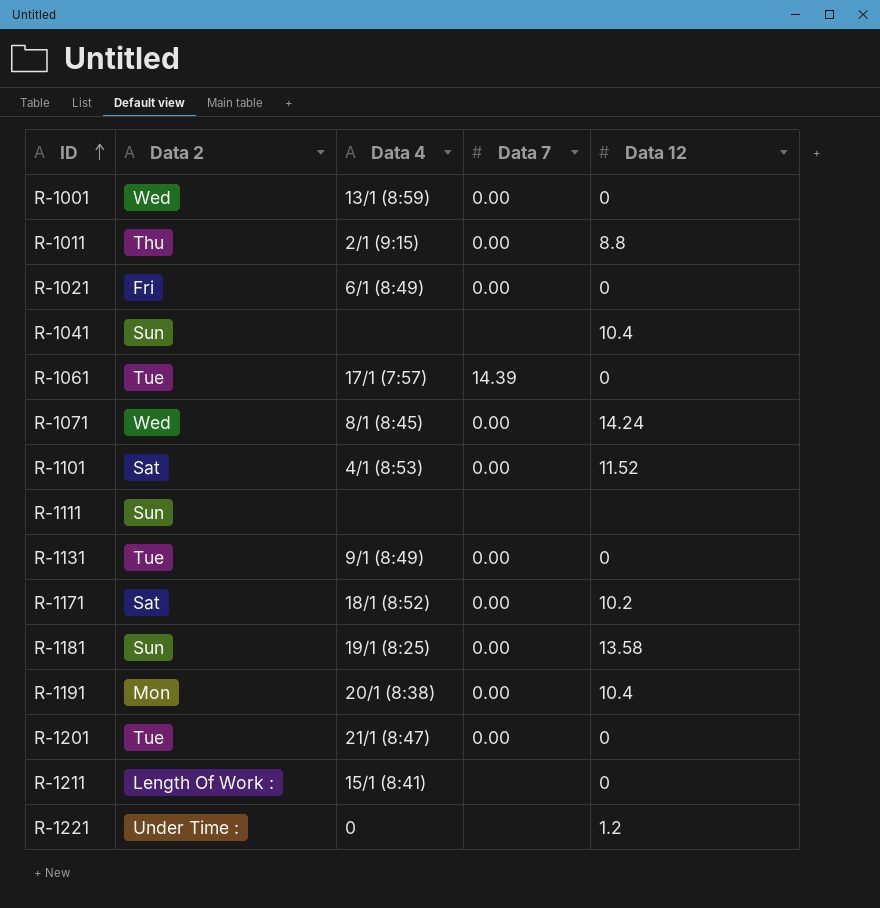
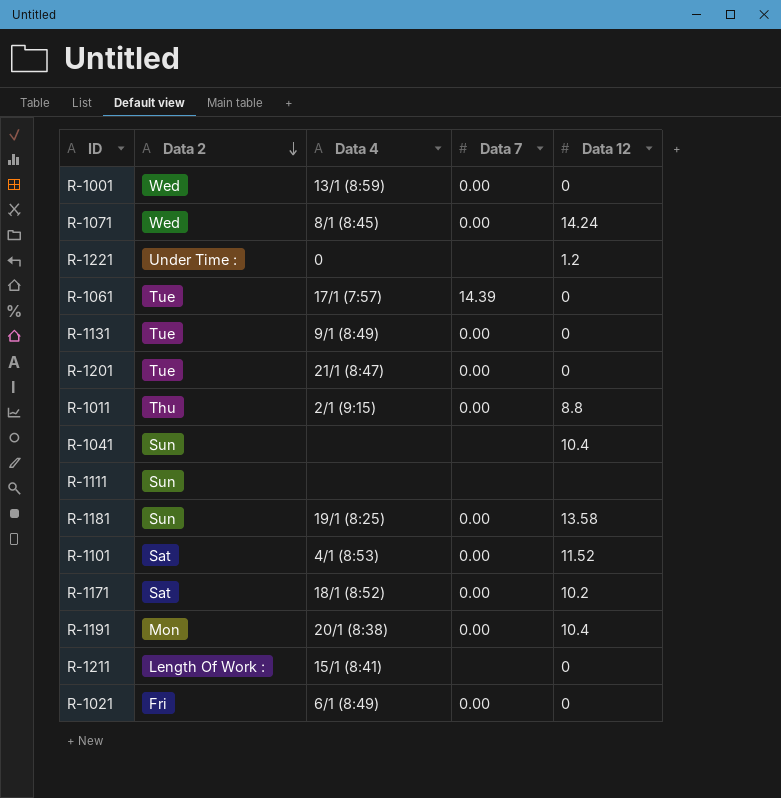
row order: ID ascending -> Data 2 descending

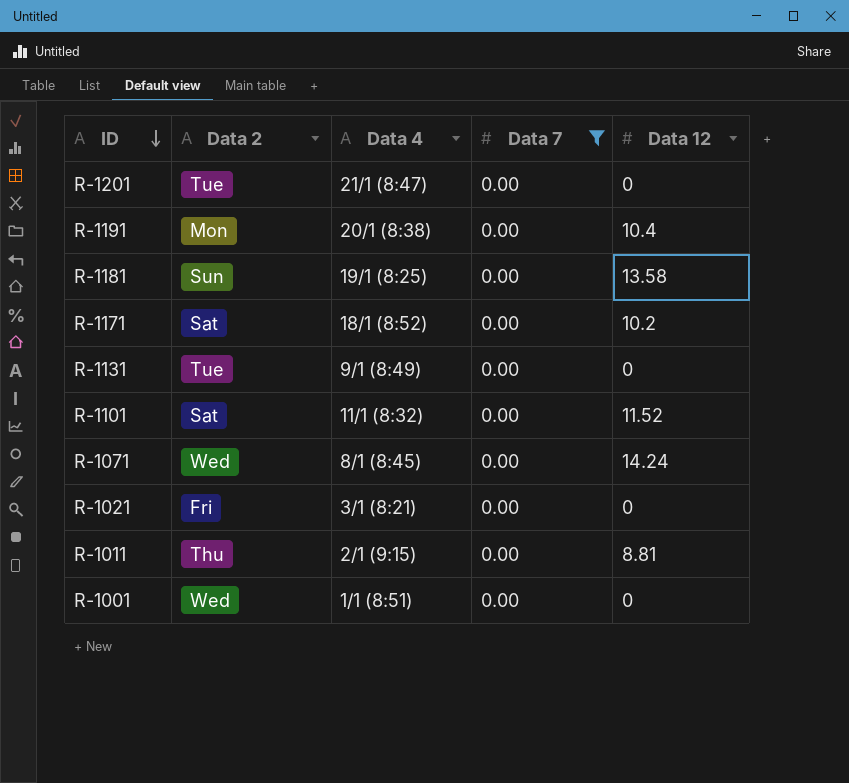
filter: none -> Data 7 = 0.00
row order: Data 2 descending -> ID descending
R-1101 | Data 4: 4/1 (8:53) -> 11/1 (8:32)
R-1021 | Data 4: 6/1 (8:49) -> 3/1 (8:21)
R-1011 | Data 12: 8.8 -> 8.81
R-1001 | Data 4: 13/1 (8:59) -> 1/1 (8:51)

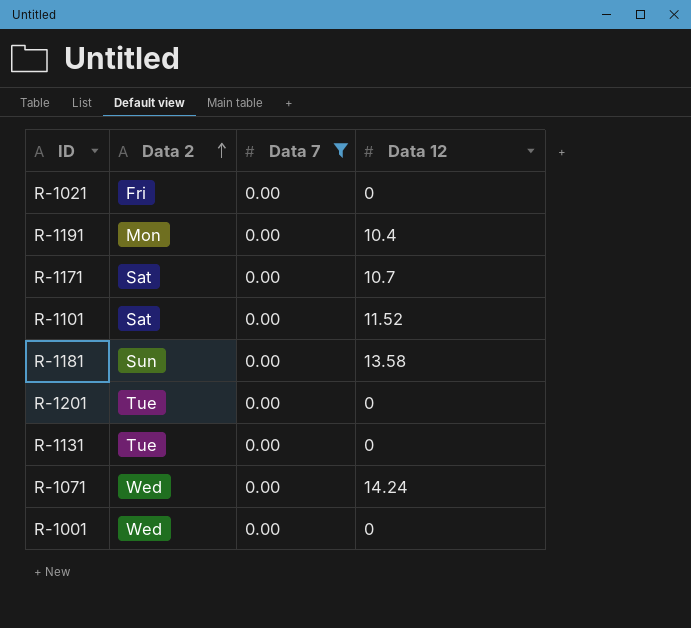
row order: ID descending -> Data 2 ascending
column Data 4 | position: 3 -> none
row R-1011: Thu | 2/1 (9:15) | 0.00 | 8.81 -> none
R-1171 | Data 12: 10.2 -> 10.7

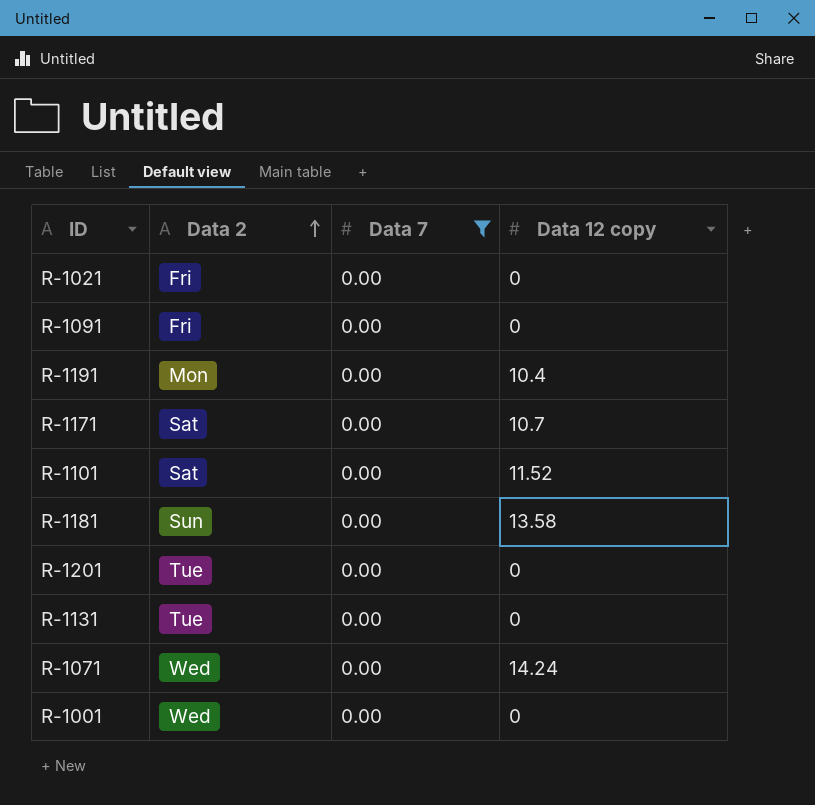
column name: Data 12 -> Data 12 copy
row R-1091: none -> Fri | 0.00 | 0

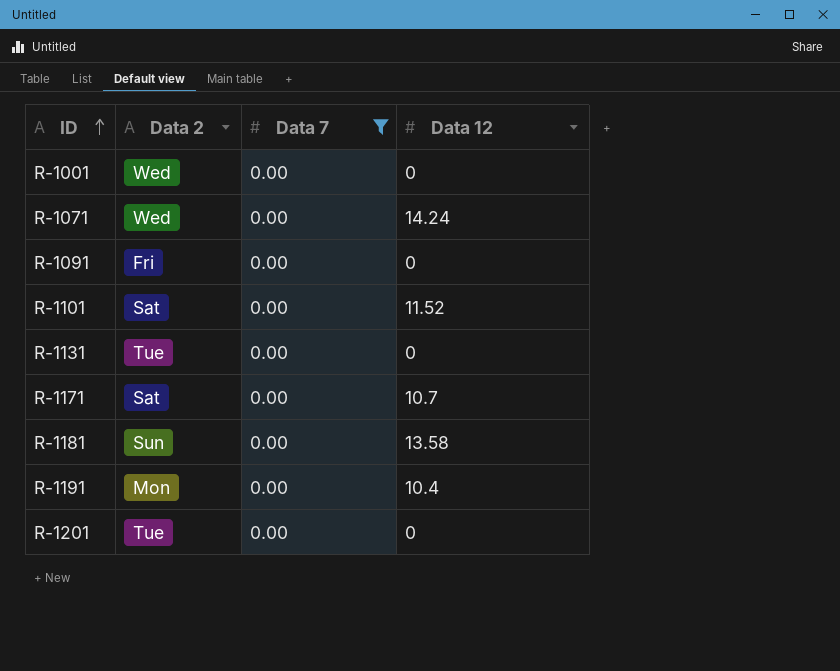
row order: Data 2 ascending -> ID ascending
column name: Data 12 copy -> Data 12
row R-1021: Fri | 0.00 | 0 -> none

